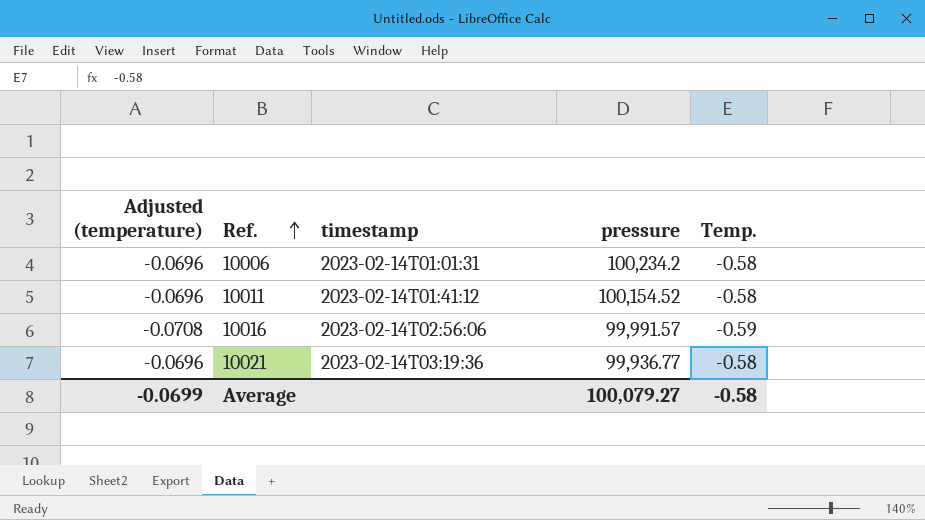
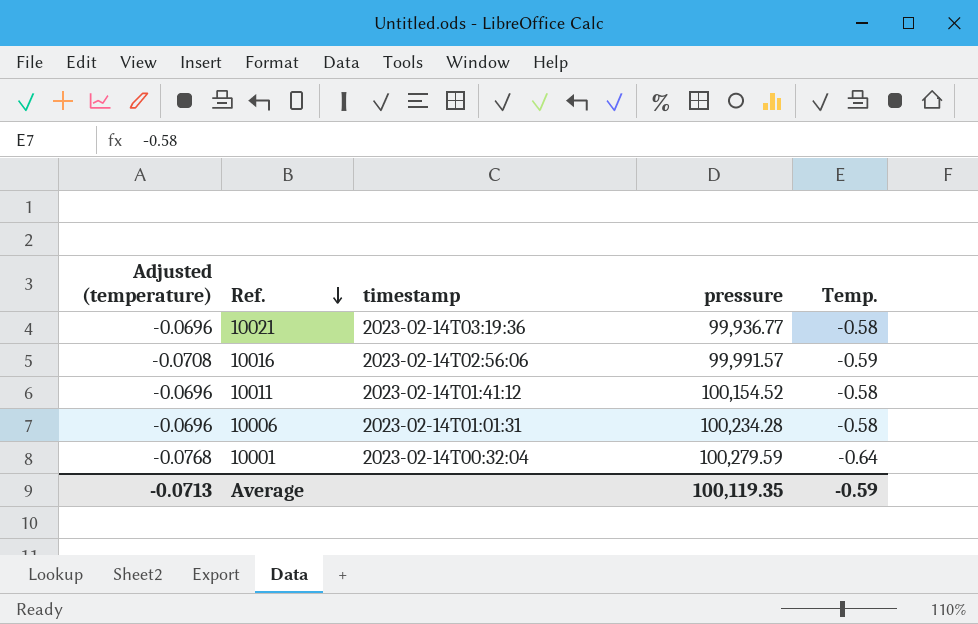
row order: Ref. ascending -> Ref. descending
10006 | pressure: 100,234.2 -> 100,234.28
row 10001: none -> -0.0768 | 2023-02-14T00:32:04 | 100,279.59 | -0.64
Average | Adjusted (temperature): -0.0699 -> -0.0713
Average | pressure: 100,079.27 -> 100,119.35
Average | Temp.: -0.58 -> -0.59

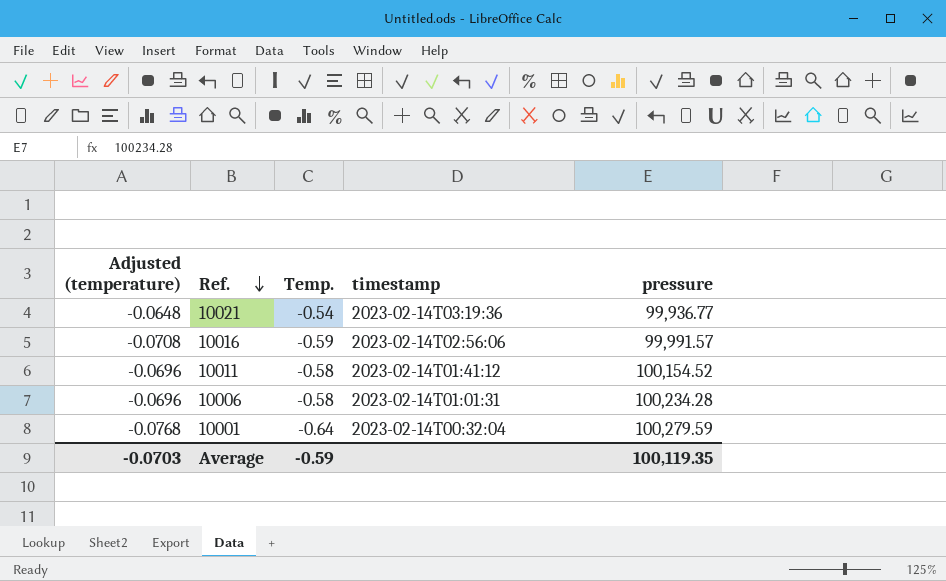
column Temp. | position: 5 -> 3
10021 | Adjusted (temperature): -0.0696 -> -0.0648
10021 | Temp.: -0.58 -> -0.54
Average | Adjusted (temperature): -0.0713 -> -0.0703

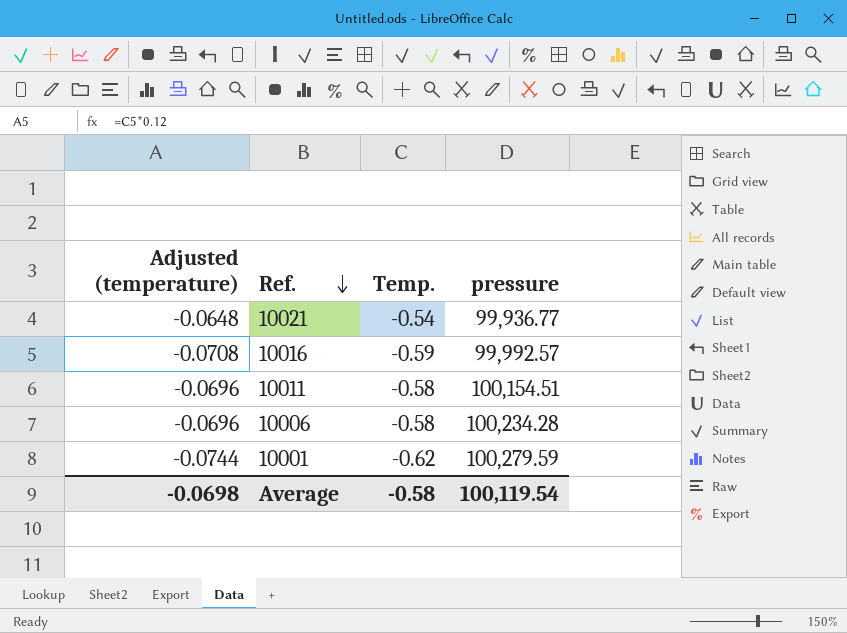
column timestamp | position: 4 -> none
10016 | pressure: 99,991.57 -> 99,992.57
10011 | pressure: 100,154.52 -> 100,154.51
10001 | Adjusted (temperature): -0.0768 -> -0.0744
10001 | Temp.: -0.64 -> -0.62
Average | Adjusted (temperature): -0.0703 -> -0.0698
Average | Temp.: -0.59 -> -0.58
Average | pressure: 100,119.35 -> 100,119.54

